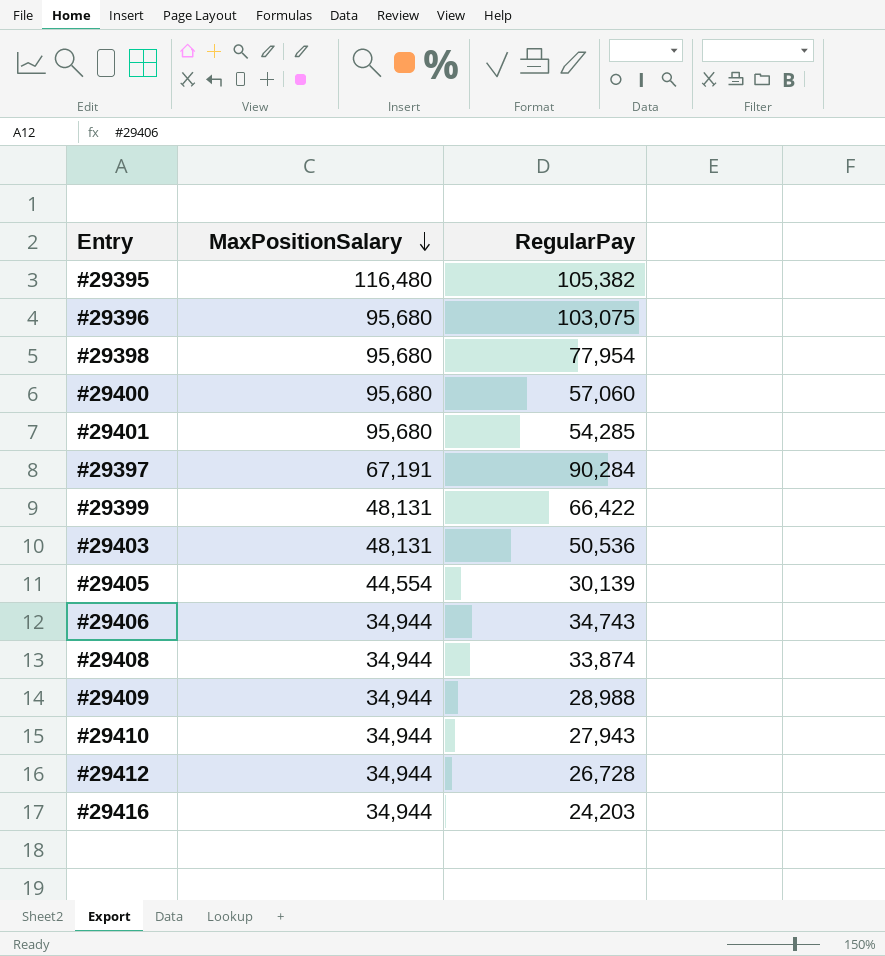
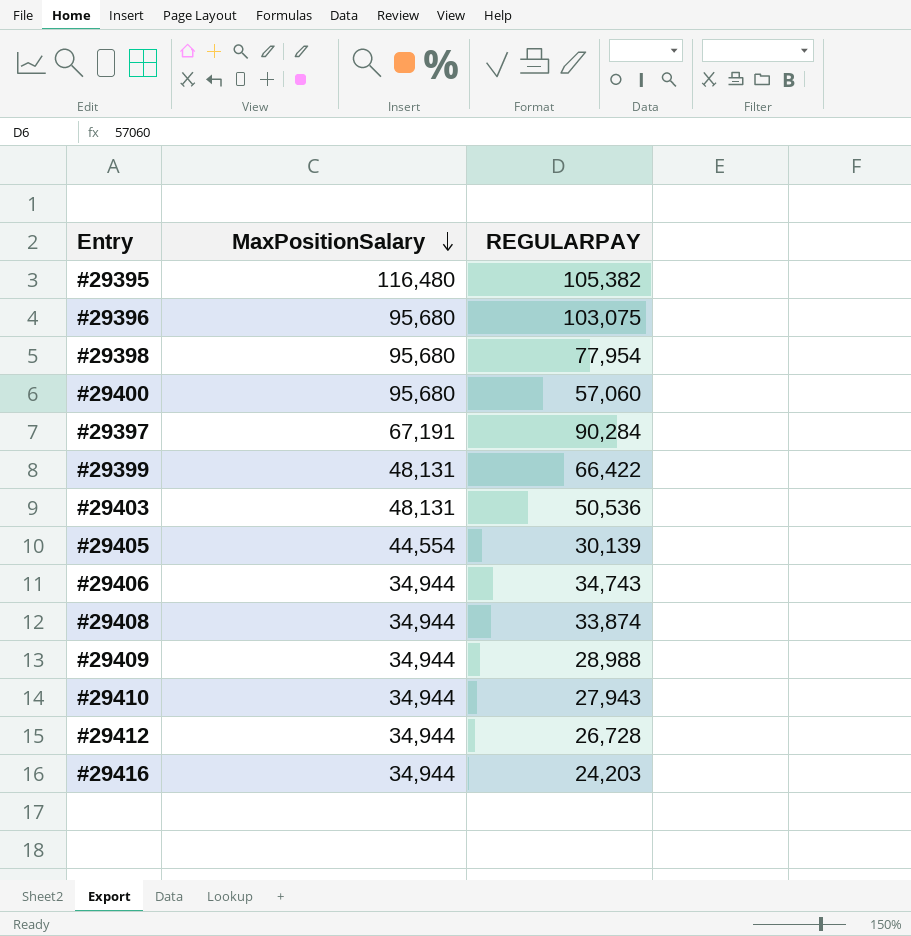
column name: RegularPay -> REGULARPAY
row #29401: 95,680 | 54,285 -> none

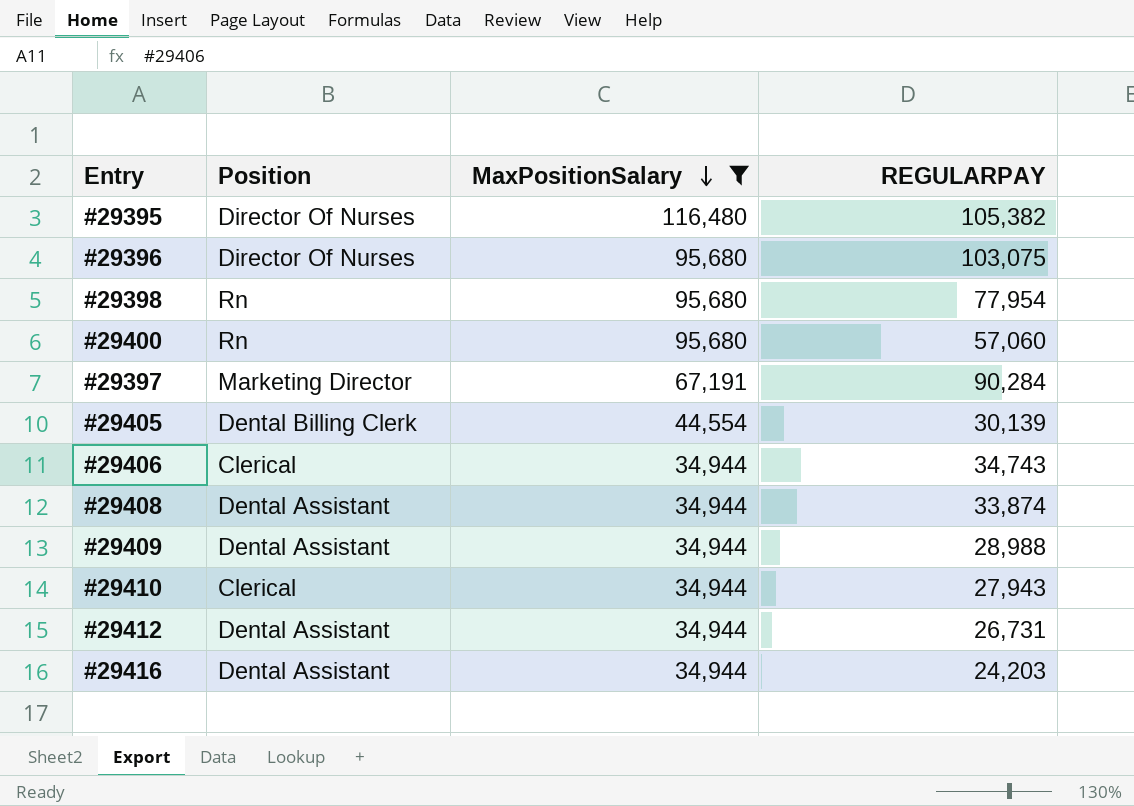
filter: none -> MaxPositionSalary != 48,131
column Position | position: none -> 2
#29412 | REGULARPAY: 26,728 -> 26,731

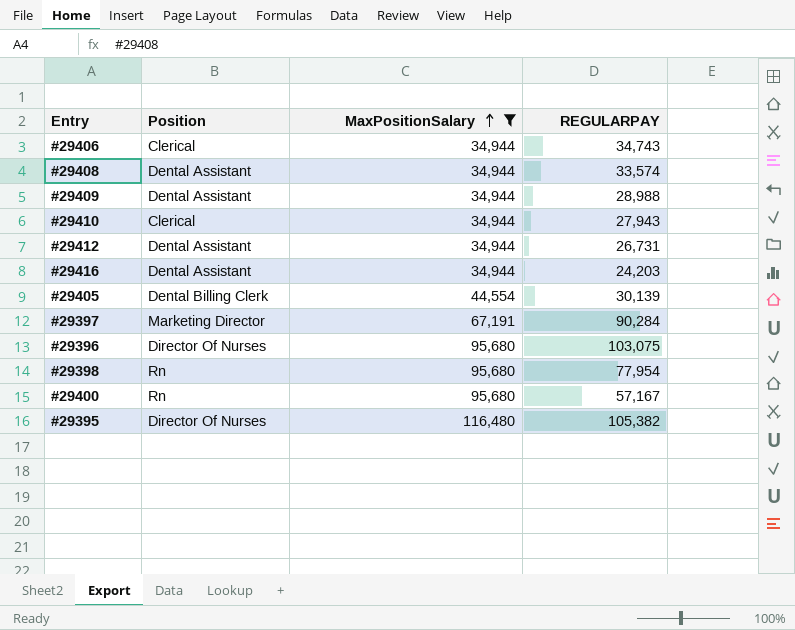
row order: MaxPositionSalary descending -> MaxPositionSalary ascending
#29408 | REGULARPAY: 33,874 -> 33,574
#29400 | REGULARPAY: 57,060 -> 57,167

